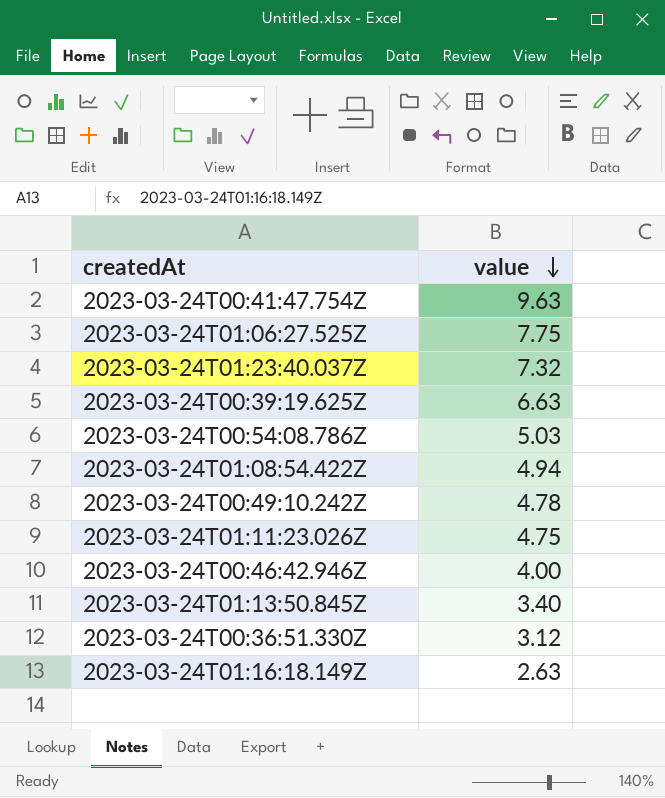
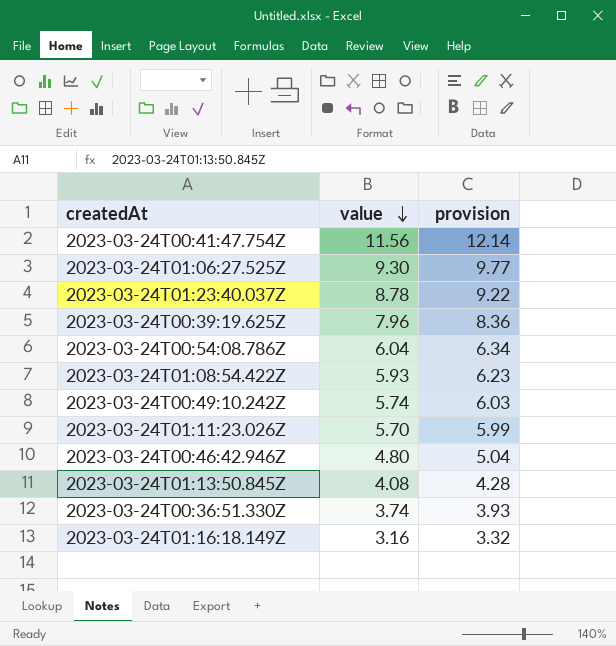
column provision | formula: none -> [value] * 1.05
2023-03-24T00:41:47.754Z | value: 9.63 -> 11.56
2023-03-24T01:06:27.525Z | value: 7.75 -> 9.30
2023-03-24T01:23:40.037Z | value: 7.32 -> 8.78
2023-03-24T00:39:19.625Z | value: 6.63 -> 7.96
2023-03-24T00:54:08.786Z | value: 5.03 -> 6.04
2023-03-24T01:08:54.422Z | value: 4.94 -> 5.93
2023-03-24T00:49:10.242Z | value: 4.78 -> 5.74
2023-03-24T01:11:23.026Z | value: 4.75 -> 5.70
2023-03-24T00:46:42.946Z | value: 4.00 -> 4.80
2023-03-24T01:13:50.845Z | value: 3.40 -> 4.08
2023-03-24T00:36:51.330Z | value: 3.12 -> 3.74
2023-03-24T01:16:18.149Z | value: 2.63 -> 3.16

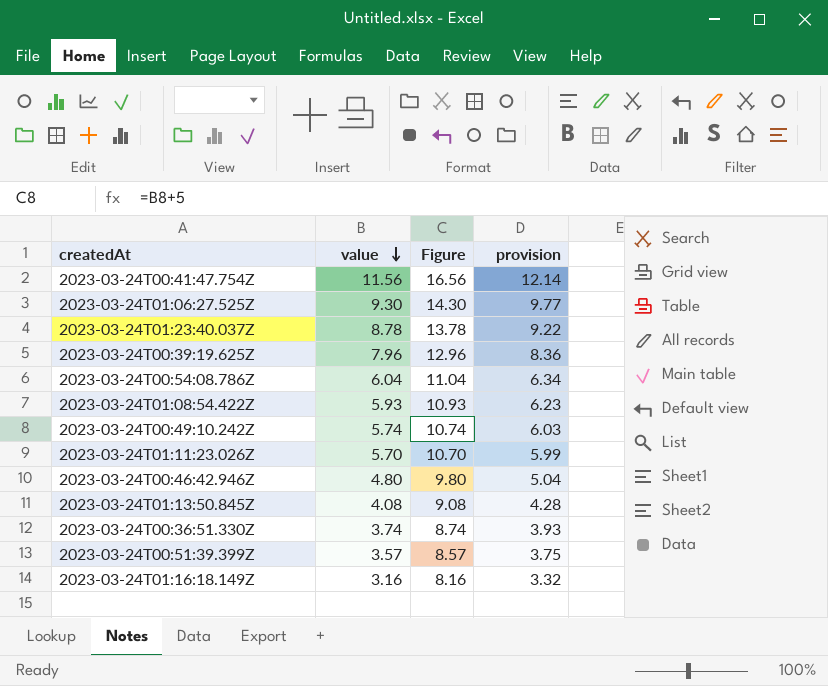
column Figure | formula: none -> [value] + 5
row 2023-03-24T00:51:39.399Z: none -> 3.57 | 8.57 | 3.75

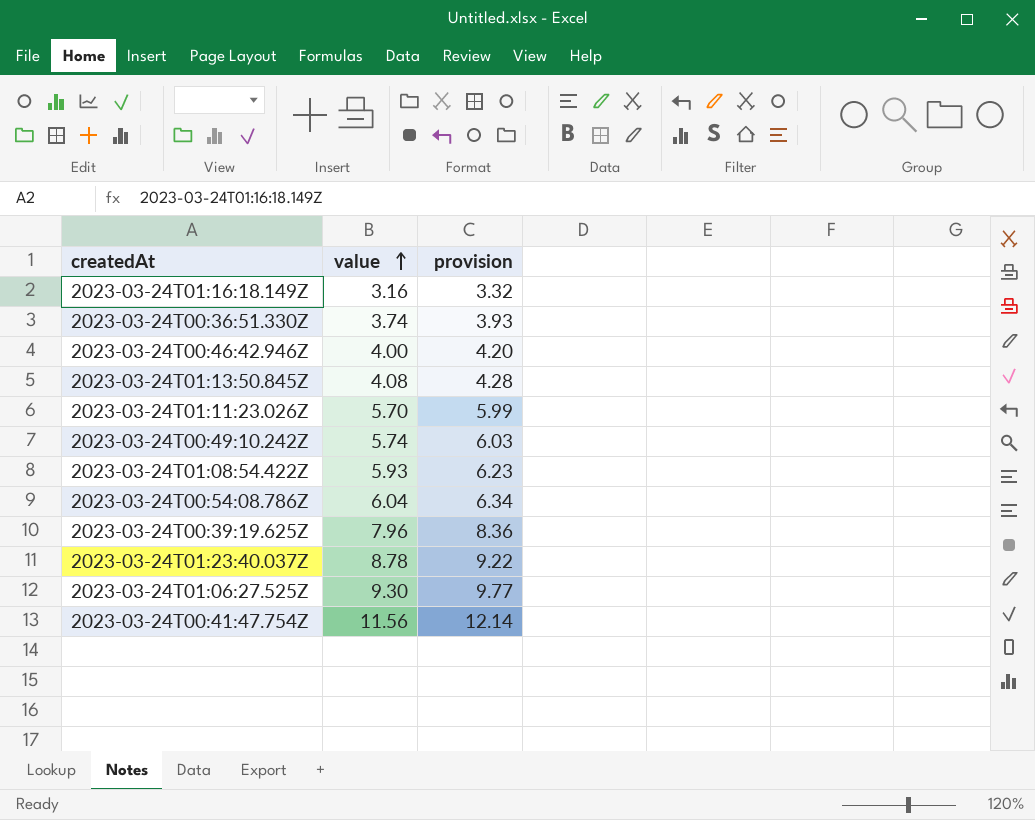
row order: value descending -> value ascending
column Figure | formula: [value] + 5 -> none
row 2023-03-24T00:51:39.399Z: 3.57 | 8.57 | 3.75 -> none
2023-03-24T00:46:42.946Z | value: 4.80 -> 4.00
2023-03-24T00:46:42.946Z | provision: 5.04 -> 4.20

